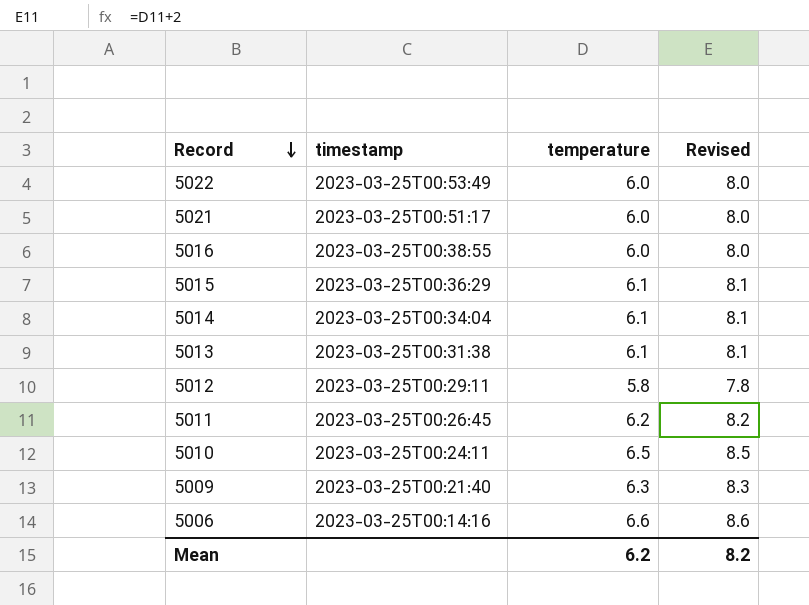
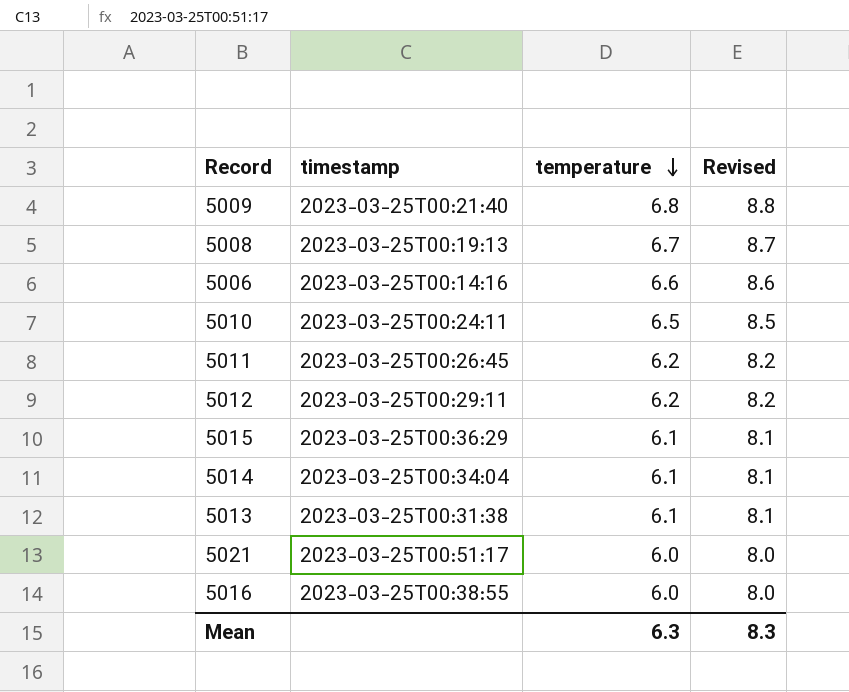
row order: Record descending -> temperature descending
row 5022: 2023-03-25T00:53:49 | 6.0 | 8.0 -> none
5009 | temperature: 6.3 -> 6.8
5009 | Revised: 8.3 -> 8.8
row 5008: none -> 2023-03-25T00:19:13 | 6.7 | 8.7
5012 | temperature: 5.8 -> 6.2
5012 | Revised: 7.8 -> 8.2
Mean | temperature: 6.2 -> 6.3
Mean | Revised: 8.2 -> 8.3

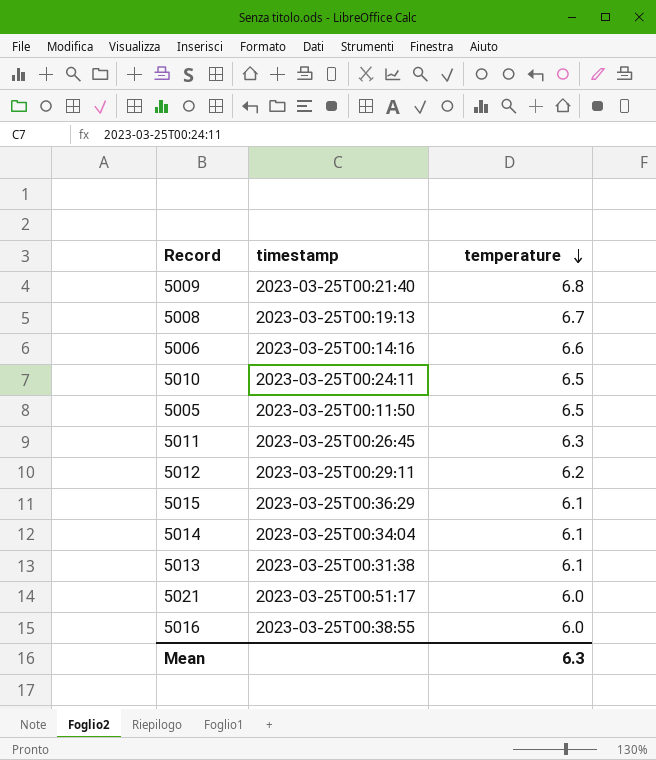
column Revised | formula: [temperature] + 2 -> none
row 5005: none -> 2023-03-25T00:11:50 | 6.5
5011 | temperature: 6.2 -> 6.3

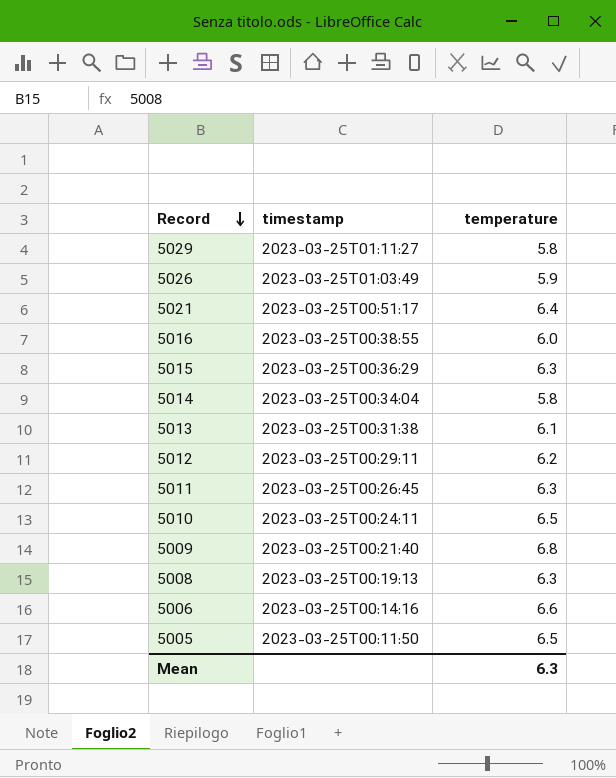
row order: temperature descending -> Record descending
row 5029: none -> 2023-03-25T01:11:27 | 5.8
row 5026: none -> 2023-03-25T01:03:49 | 5.9
5021 | temperature: 6.0 -> 6.4
5015 | temperature: 6.1 -> 6.3
5014 | temperature: 6.1 -> 5.8
5008 | temperature: 6.7 -> 6.3

